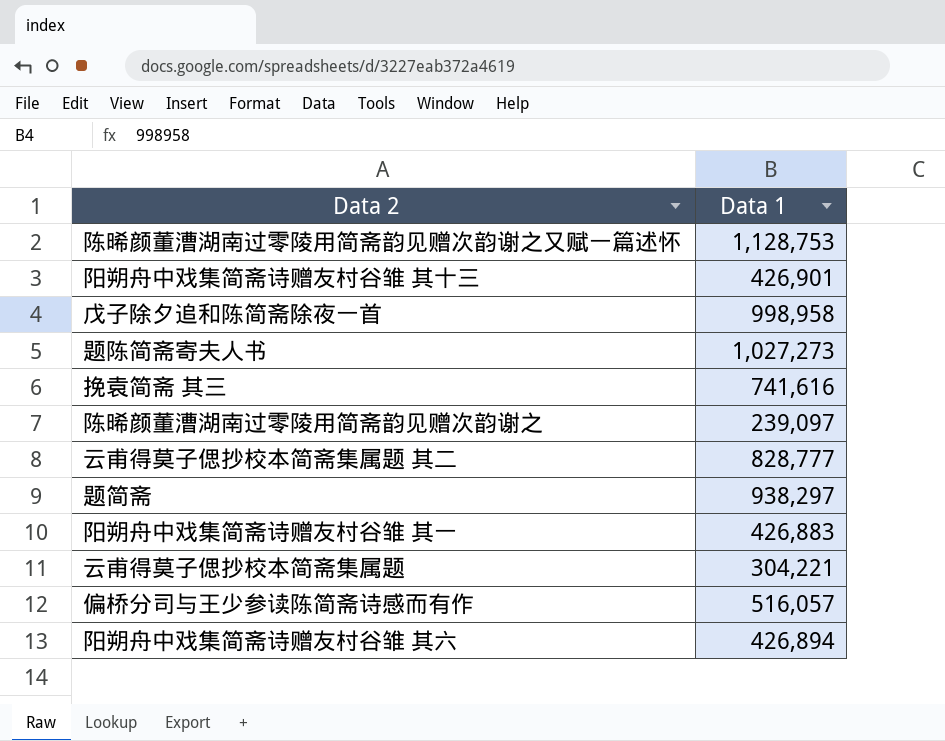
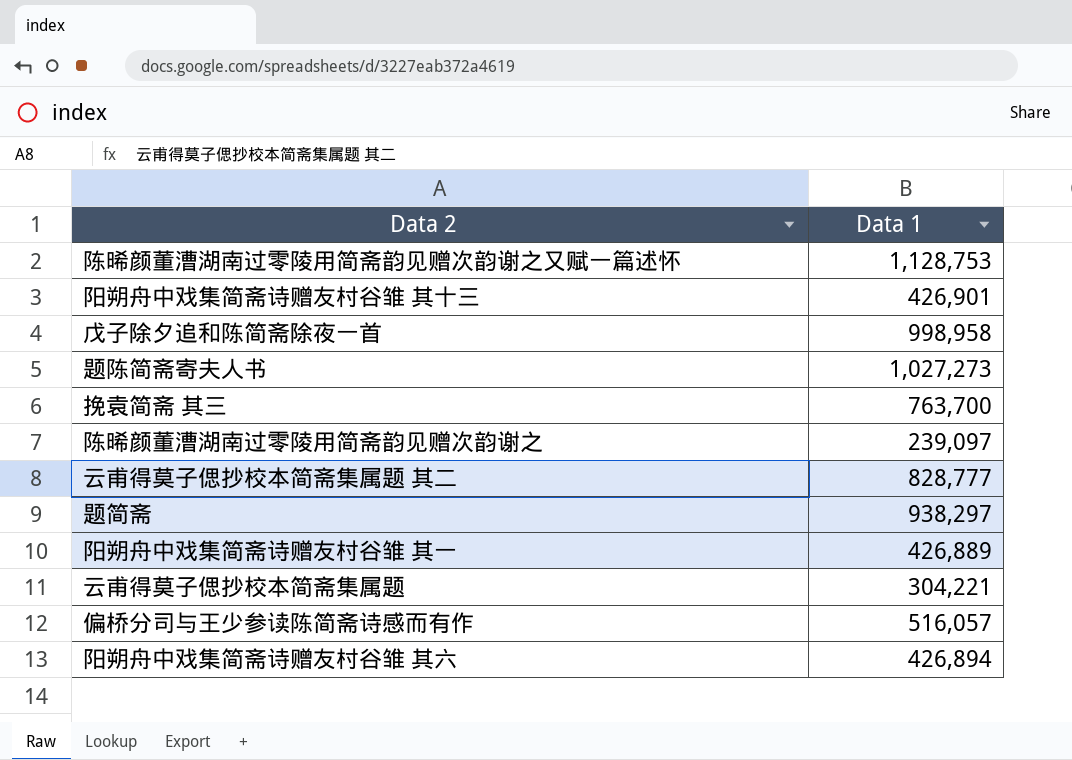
挽袁简斋 其三 | Data 1: 741,616 -> 763,700
阳朔舟中戏集简斋诗赠友村谷雏 其一 | Data 1: 426,883 -> 426,889

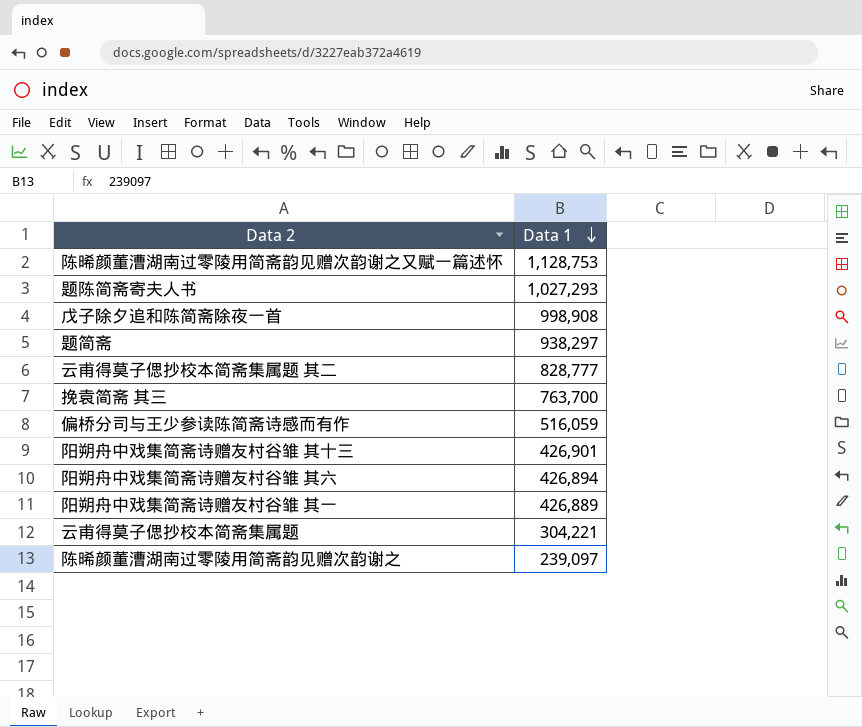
row order: none -> Data 1 descending
题陈简斋寄夫人书 | Data 1: 1,027,273 -> 1,027,293
戊子除夕追和陈简斋除夜一首 | Data 1: 998,958 -> 998,908
偏桥分司与王少参读陈简斋诗感而有作 | Data 1: 516,057 -> 516,059

